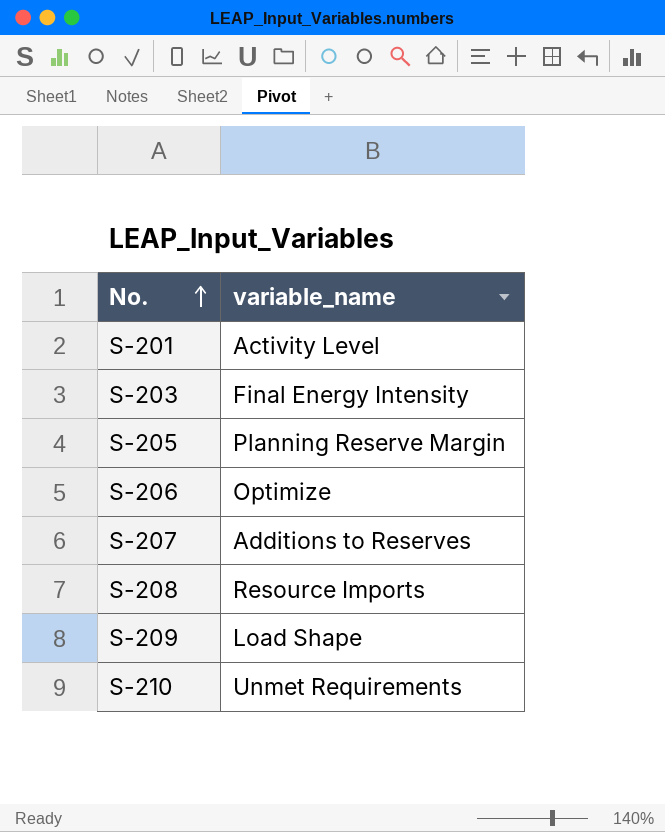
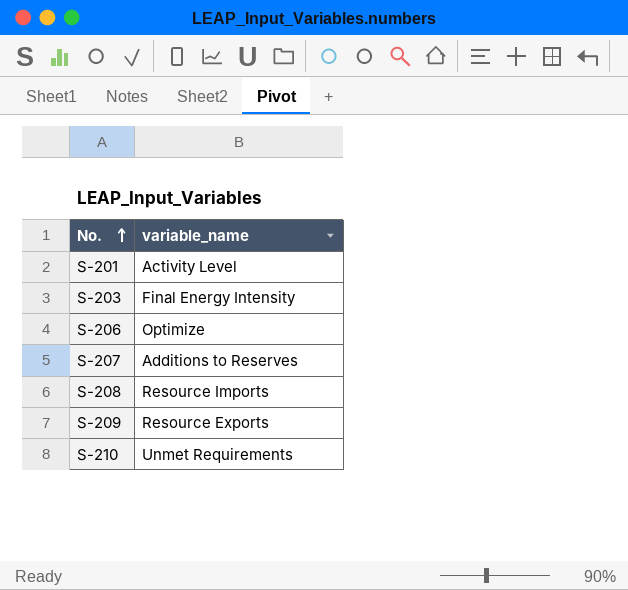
row S-205: Planning Reserve Margin -> none
S-209 | variable_name: Load Shape -> Resource Exports

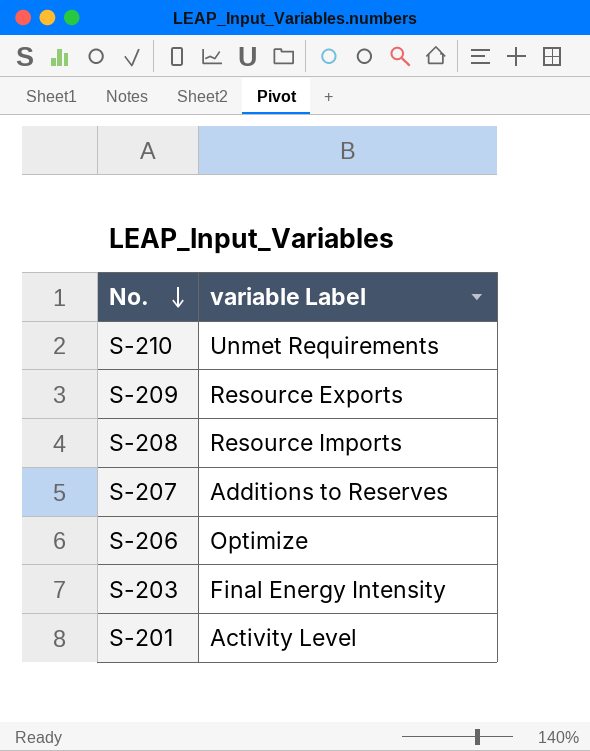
row order: No. ascending -> No. descending
column name: variable_name -> variable Label

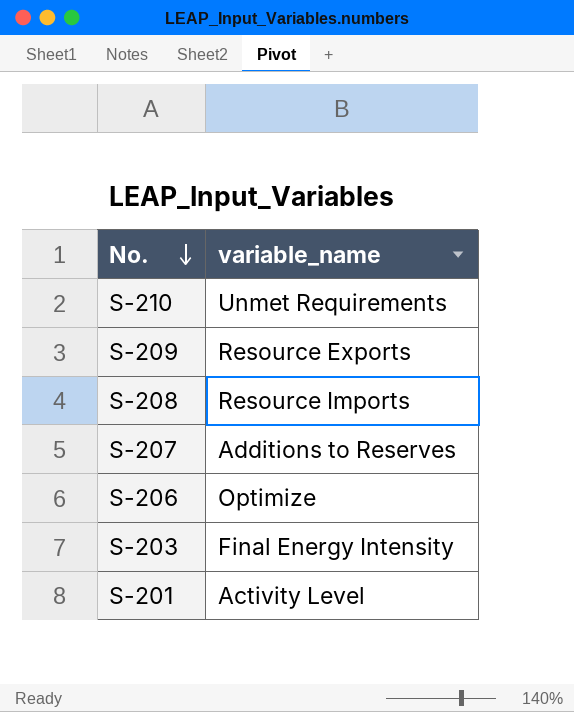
column name: variable Label -> variable_name

